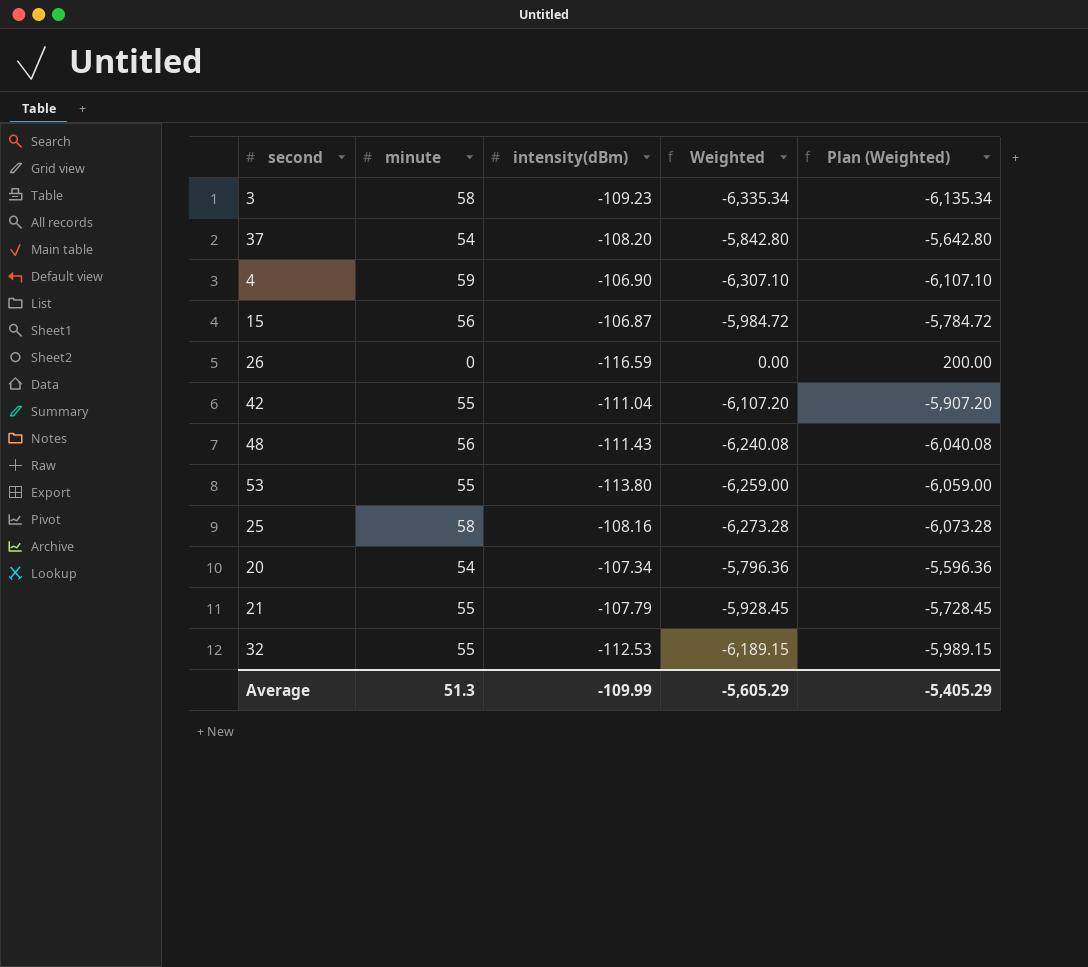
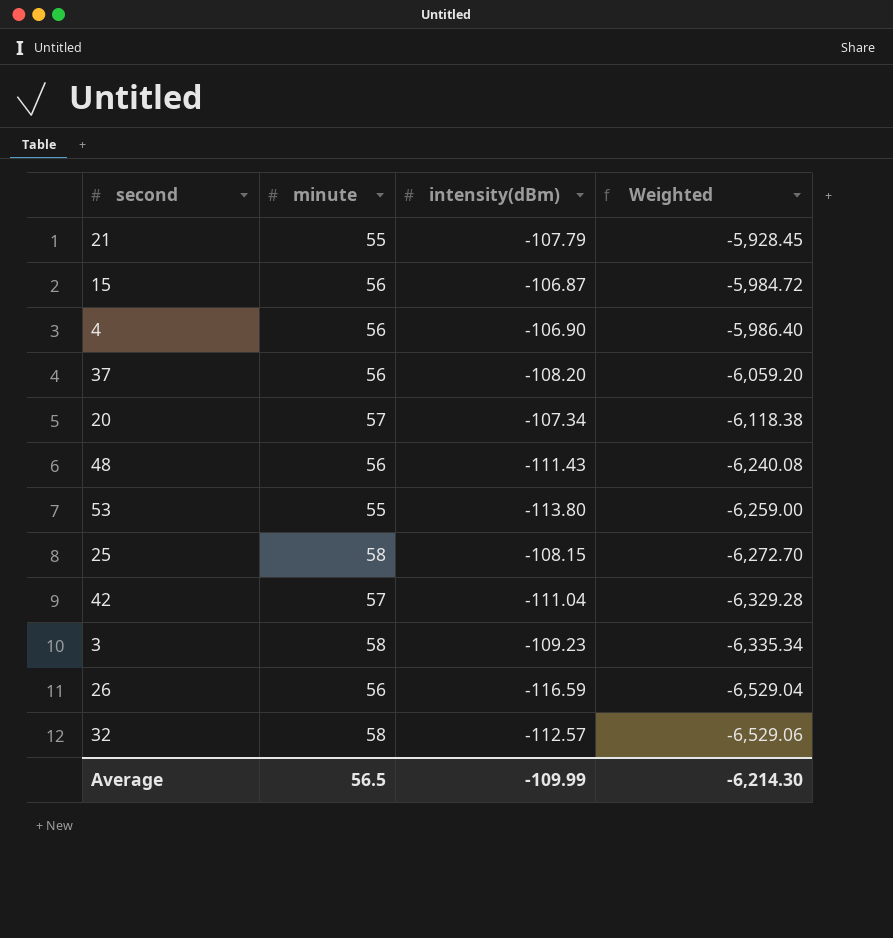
row order: none -> Weighted descending
column Plan (Weighted) | formula: [Weighted] + 200 -> none
4 | minute: 59 -> 56
4 | Weighted: -6,307.10 -> -5,986.40
37 | minute: 54 -> 56
37 | Weighted: -5,842.80 -> -6,059.20
20 | minute: 54 -> 57
20 | Weighted: -5,796.36 -> -6,118.38
25 | intensity(dBm): -108.16 -> -108.15
25 | Weighted: -6,273.28 -> -6,272.70
42 | minute: 55 -> 57
42 | Weighted: -6,107.20 -> -6,329.28
26 | minute: 0 -> 56
26 | Weighted: 0.00 -> -6,529.04
32 | minute: 55 -> 58
32 | intensity(dBm): -112.53 -> -112.57
32 | Weighted: -6,189.15 -> -6,529.06
Average | minute: 51.3 -> 56.5
Average | Weighted: -5,605.29 -> -6,214.30

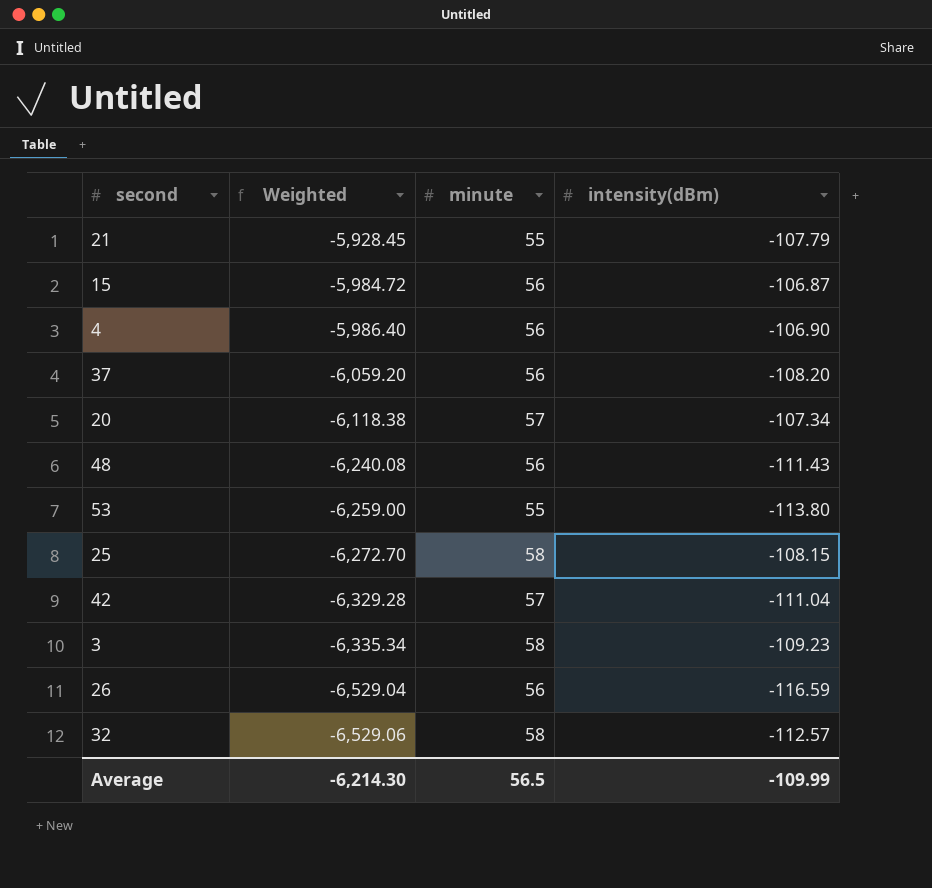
column Weighted | position: 4 -> 2

